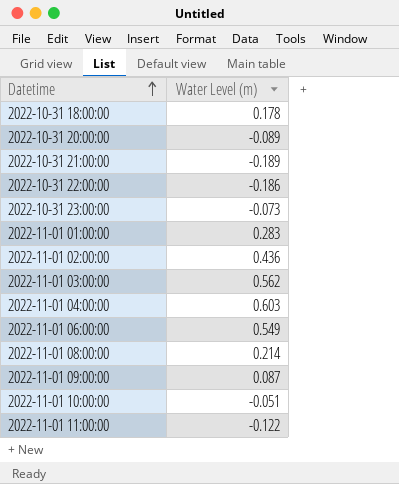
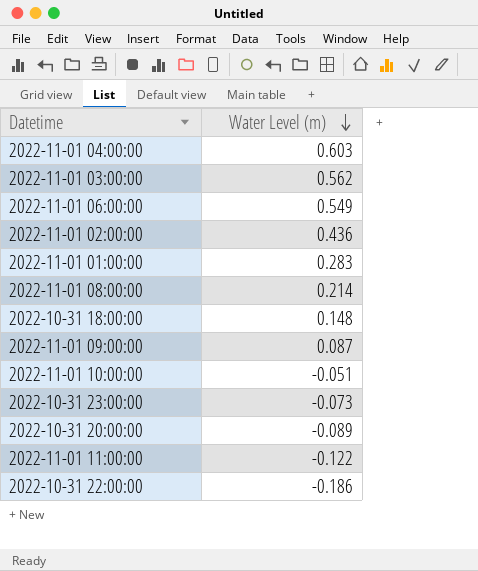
row order: Datetime ascending -> Water Level (m) descending
row 2022-10-31 21:00:00: -0.189 -> none
2022-10-31 18:00:00 | Water Level (m): 0.178 -> 0.148

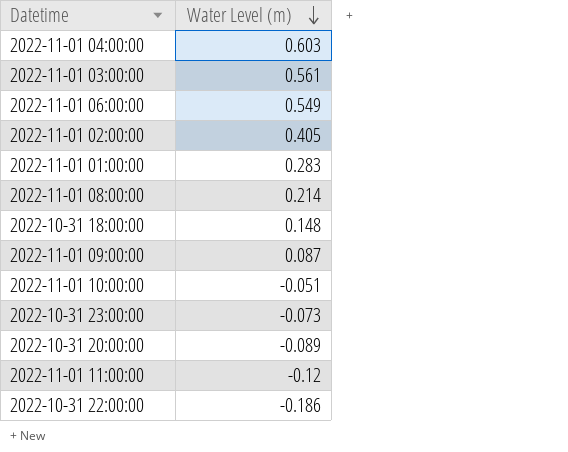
2022-11-01 03:00:00 | Water Level (m): 0.562 -> 0.561
2022-11-01 02:00:00 | Water Level (m): 0.436 -> 0.405
2022-11-01 11:00:00 | Water Level (m): -0.122 -> -0.12

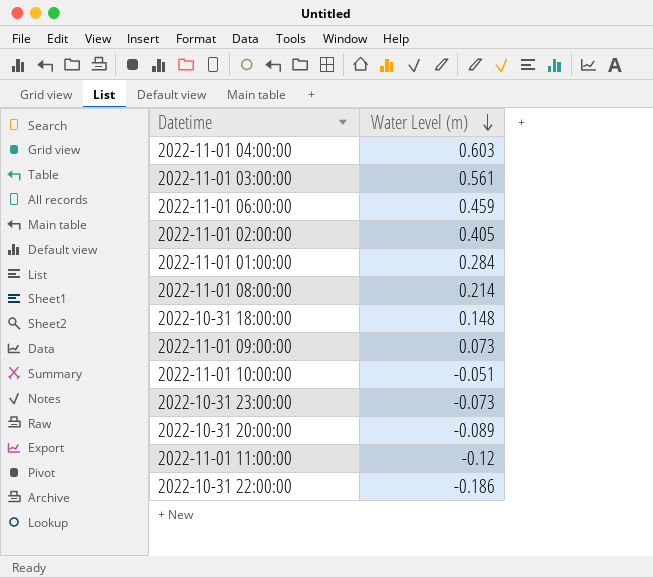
2022-11-01 06:00:00 | Water Level (m): 0.549 -> 0.459
2022-11-01 01:00:00 | Water Level (m): 0.283 -> 0.284
2022-11-01 09:00:00 | Water Level (m): 0.087 -> 0.073

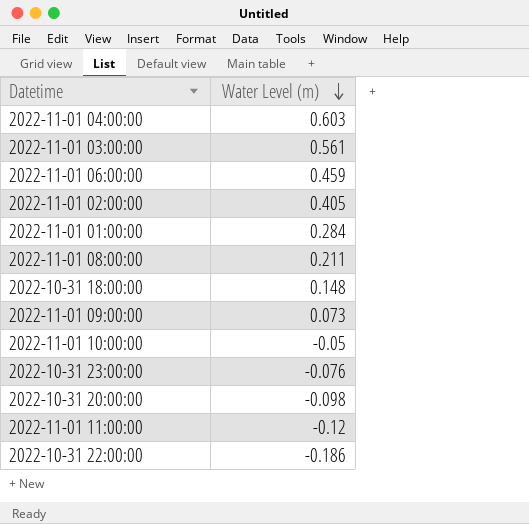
2022-11-01 08:00:00 | Water Level (m): 0.214 -> 0.211
2022-11-01 10:00:00 | Water Level (m): -0.051 -> -0.05
2022-10-31 23:00:00 | Water Level (m): -0.073 -> -0.076
2022-10-31 20:00:00 | Water Level (m): -0.089 -> -0.098

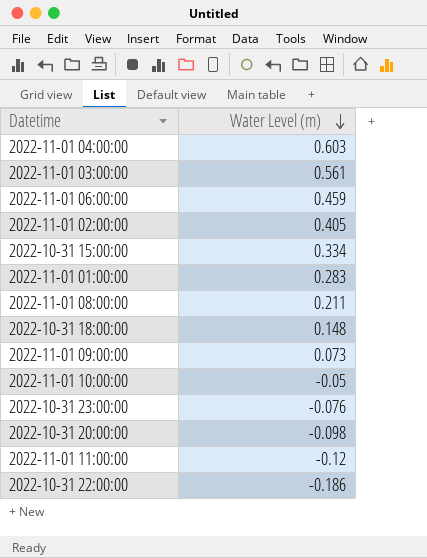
row 2022-10-31 15:00:00: none -> 0.334
2022-11-01 01:00:00 | Water Level (m): 0.284 -> 0.283

